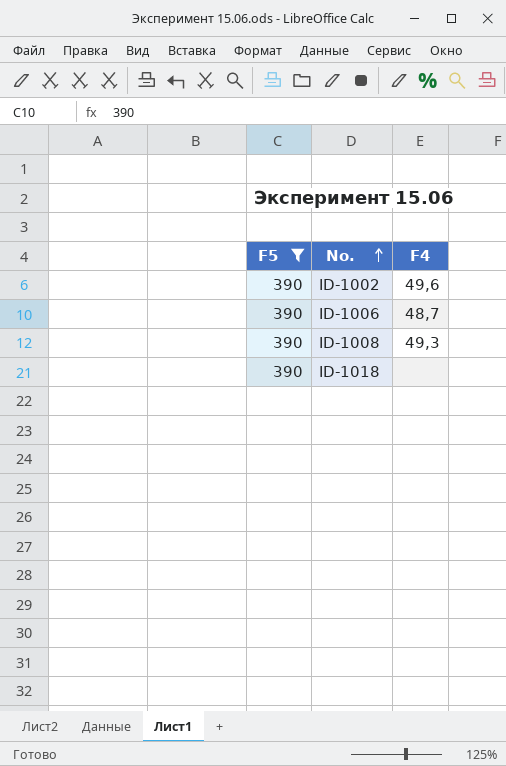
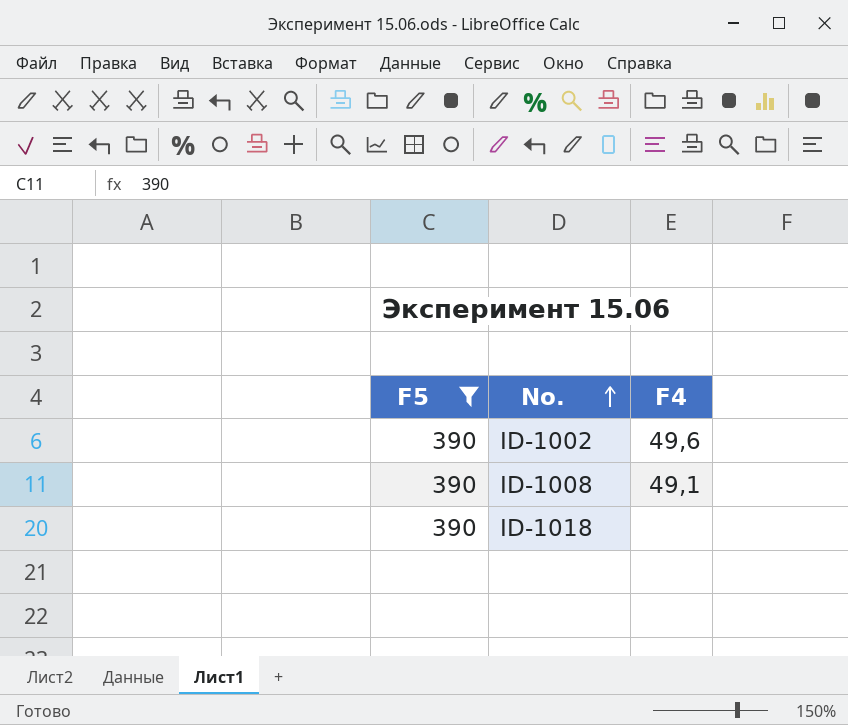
row ID-1006: 390 | 48,7 -> none
ID-1008 | F4: 49,3 -> 49,1

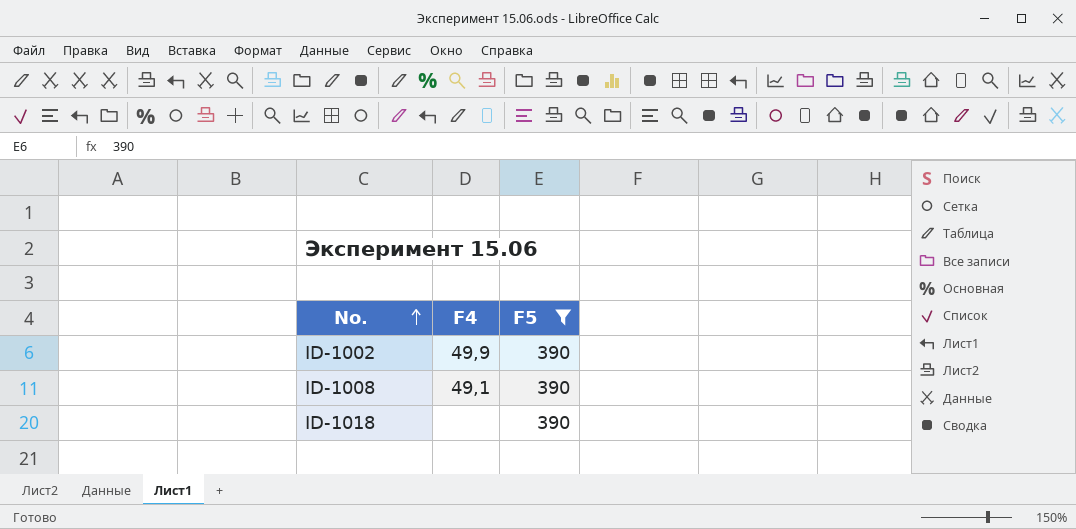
column F5 | position: 1 -> 3
ID-1002 | F4: 49,6 -> 49,9

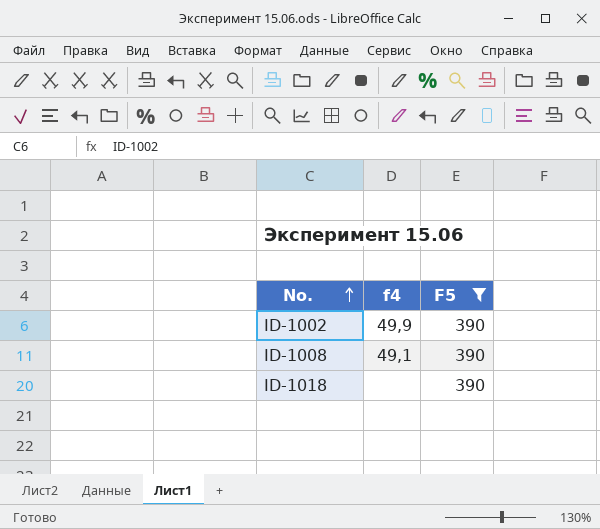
column name: F4 -> f4

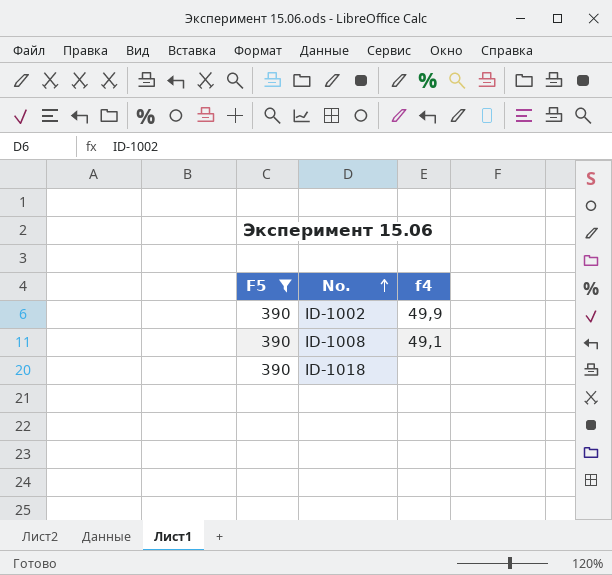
column F5 | position: 3 -> 1

